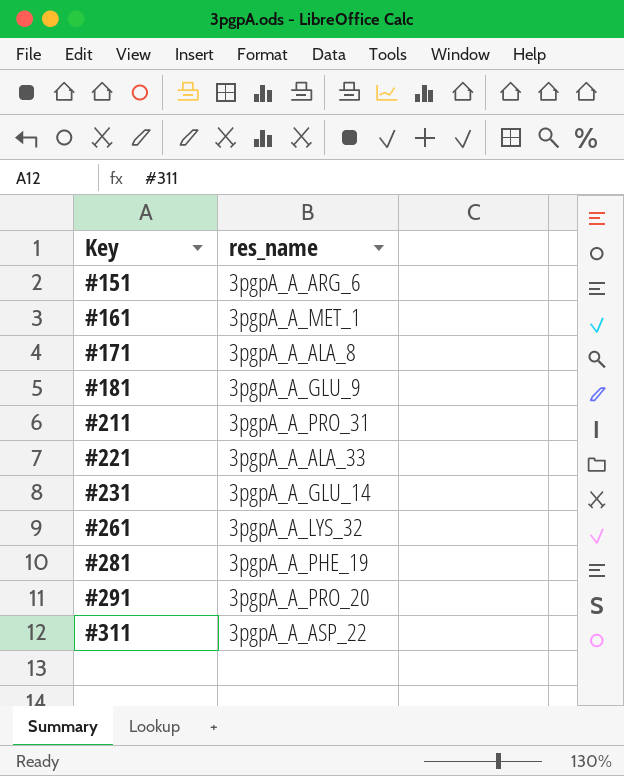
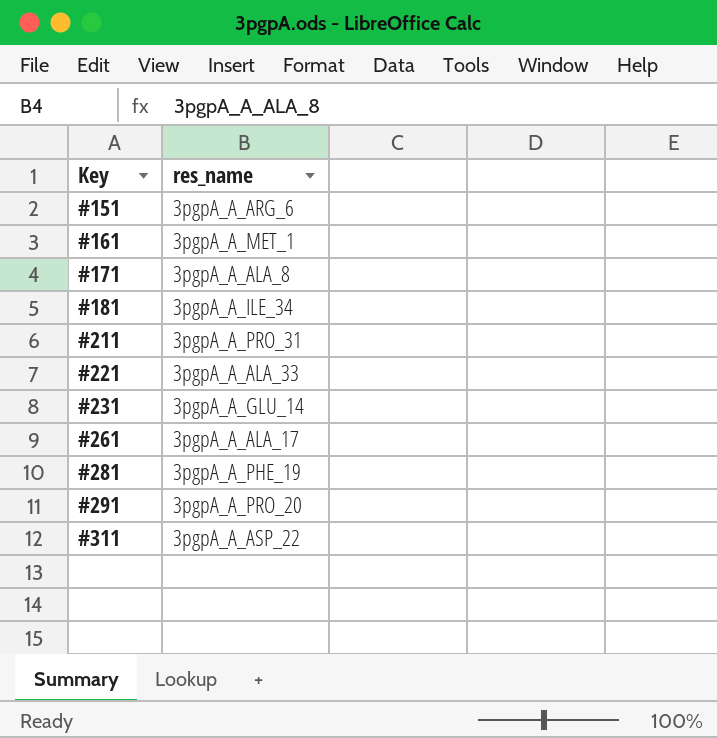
#181 | res_name: 3pgpA_A_GLU_9 -> 3pgpA_A_ILE_34
#261 | res_name: 3pgpA_A_LYS_32 -> 3pgpA_A_ALA_17

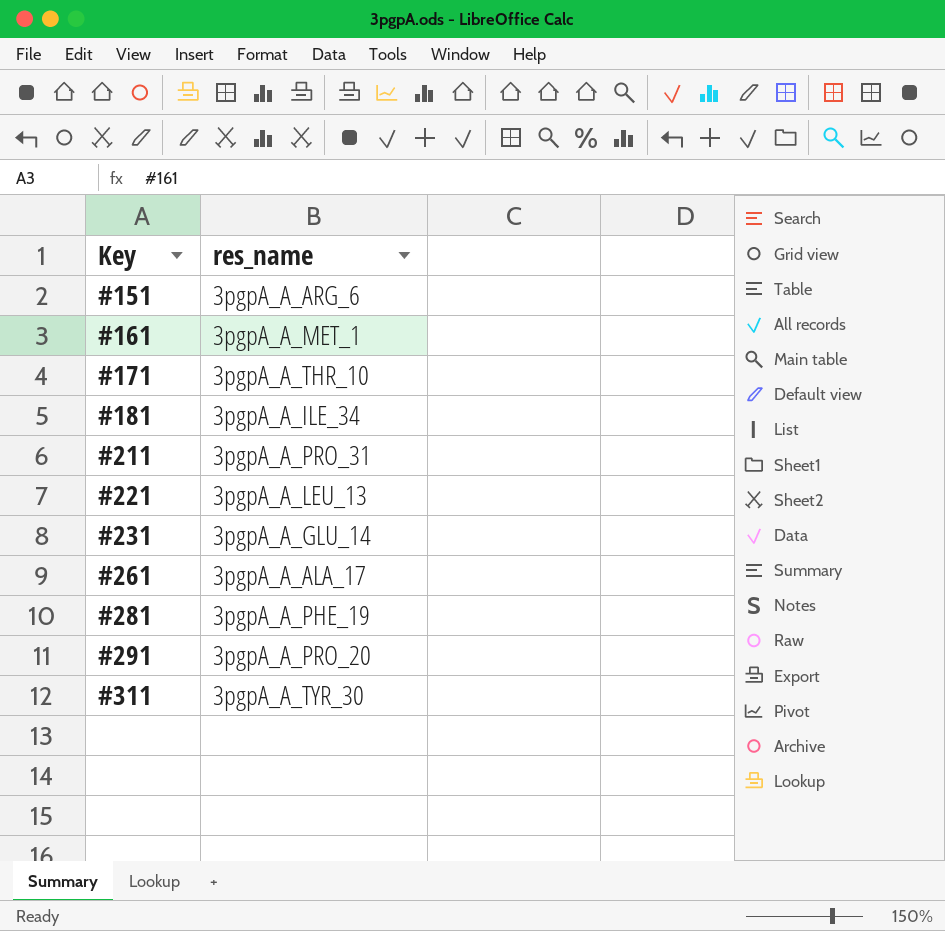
#171 | res_name: 3pgpA_A_ALA_8 -> 3pgpA_A_THR_10
#221 | res_name: 3pgpA_A_ALA_33 -> 3pgpA_A_LEU_13
#311 | res_name: 3pgpA_A_ASP_22 -> 3pgpA_A_TYR_30

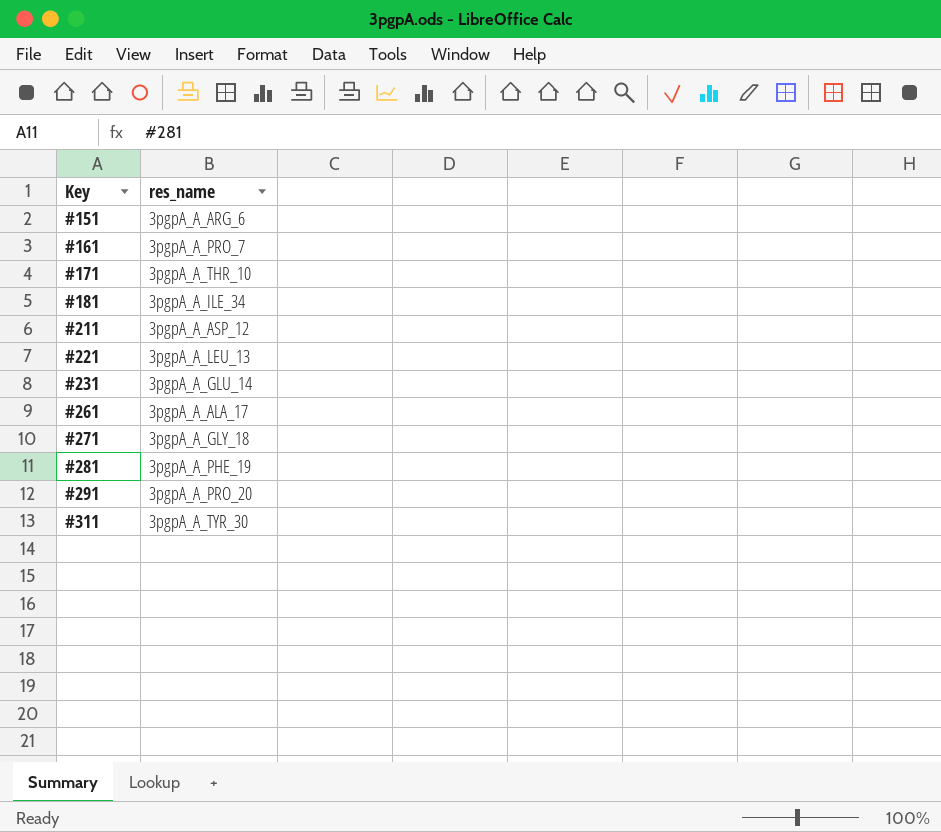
#161 | res_name: 3pgpA_A_MET_1 -> 3pgpA_A_PRO_7
#211 | res_name: 3pgpA_A_PRO_31 -> 3pgpA_A_ASP_12
row #271: none -> 3pgpA_A_GLY_18

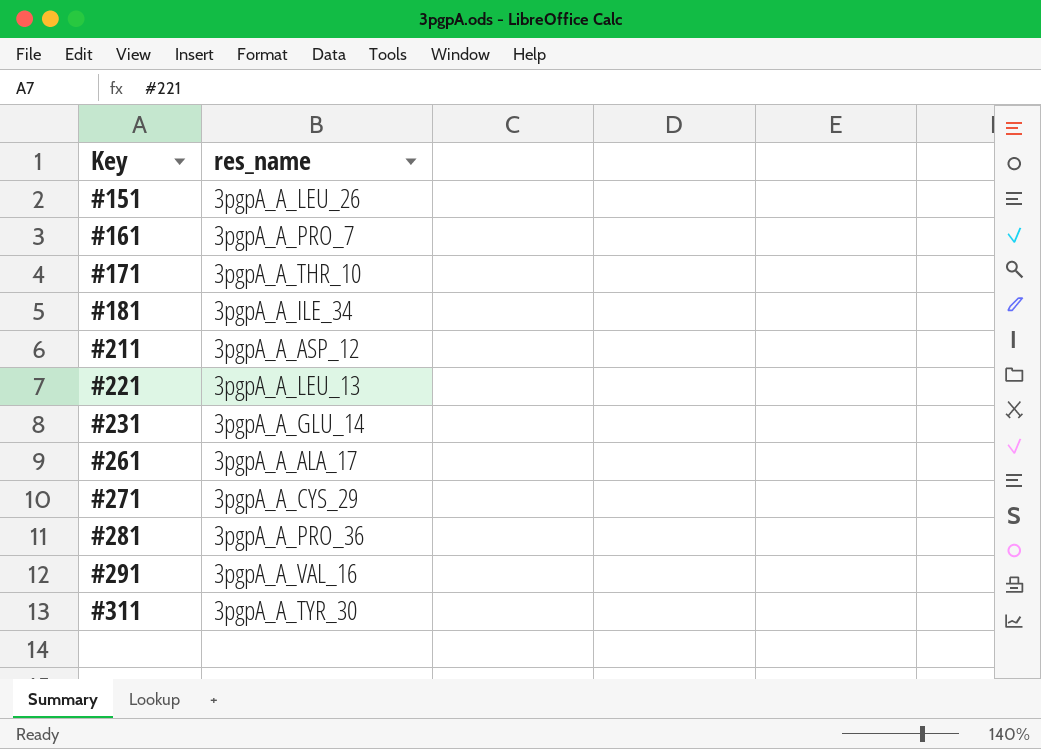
#151 | res_name: 3pgpA_A_ARG_6 -> 3pgpA_A_LEU_26
#271 | res_name: 3pgpA_A_GLY_18 -> 3pgpA_A_CYS_29
#281 | res_name: 3pgpA_A_PHE_19 -> 3pgpA_A_PRO_36
#291 | res_name: 3pgpA_A_PRO_20 -> 3pgpA_A_VAL_16

